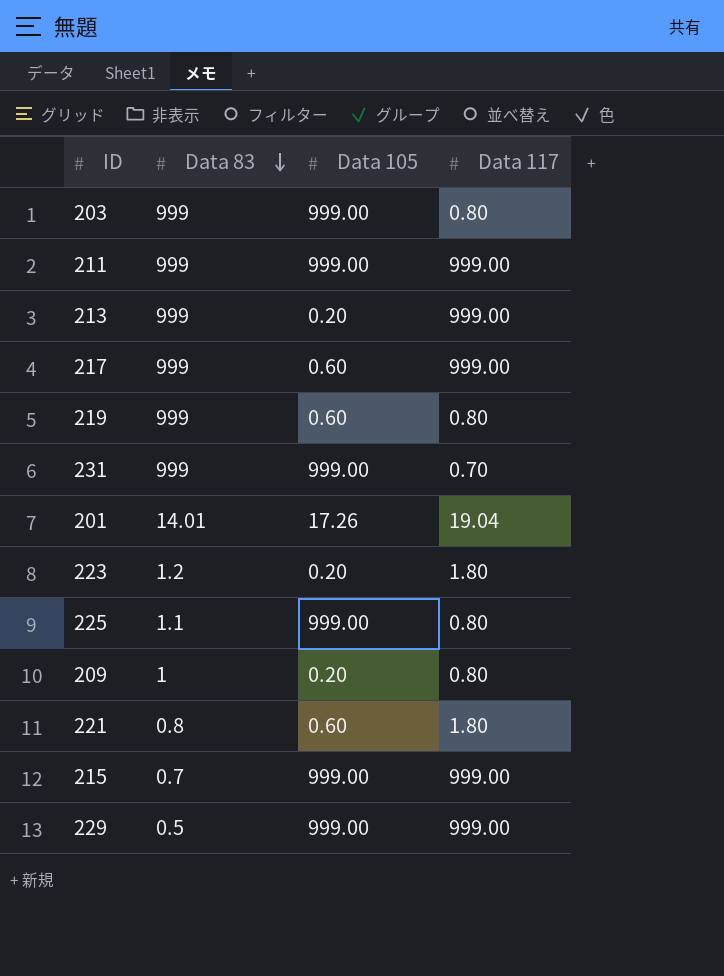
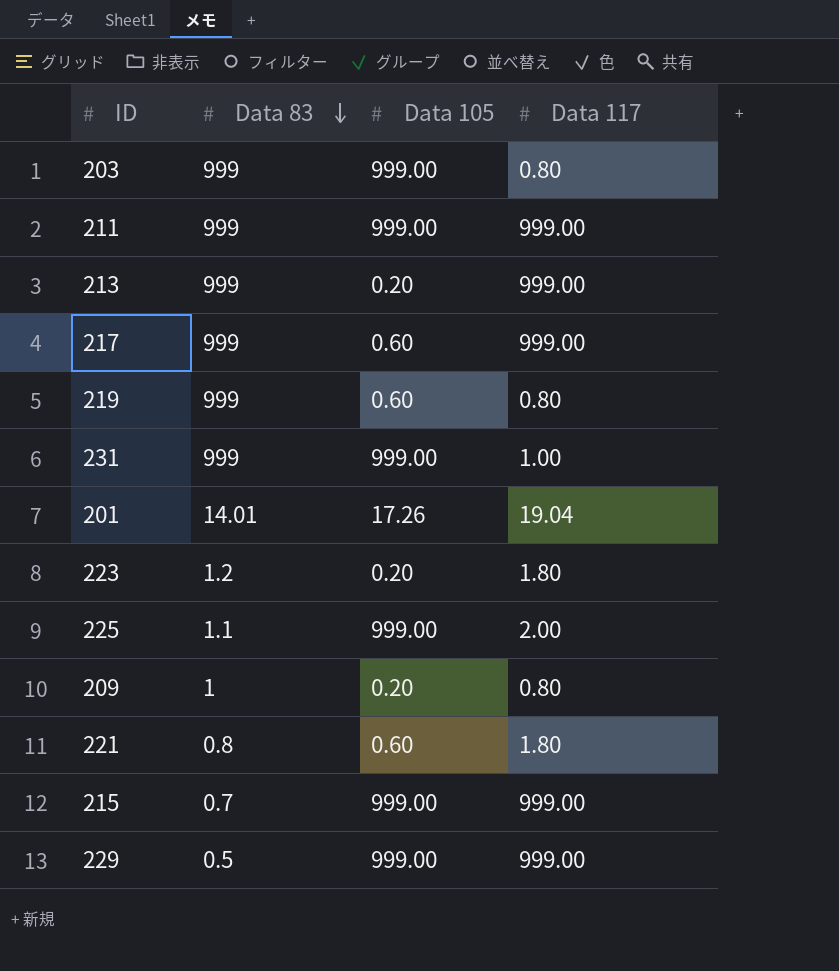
231 | Data 117: 0.70 -> 1.00
225 | Data 117: 0.80 -> 2.00

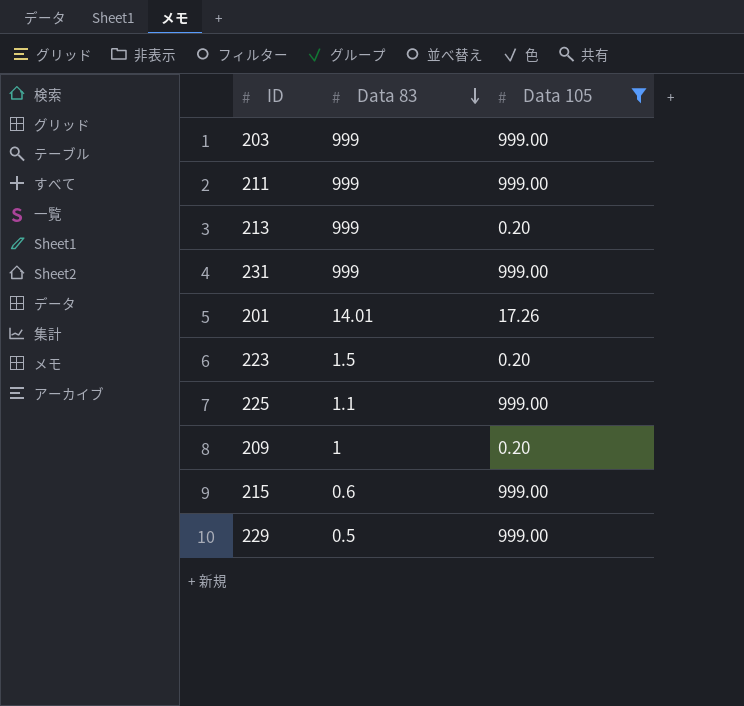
filter: none -> Data 105 != 0.60
column Data 117 | position: 4 -> none
223 | Data 83: 1.2 -> 1.5
215 | Data 83: 0.7 -> 0.6

